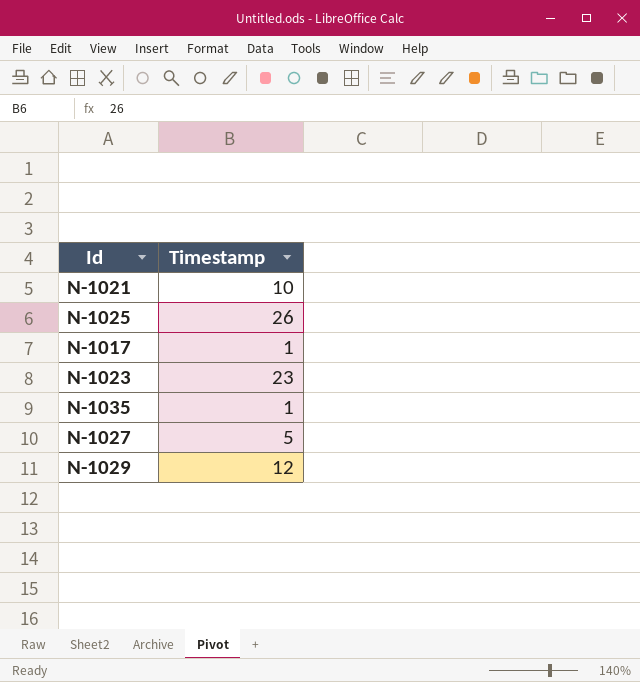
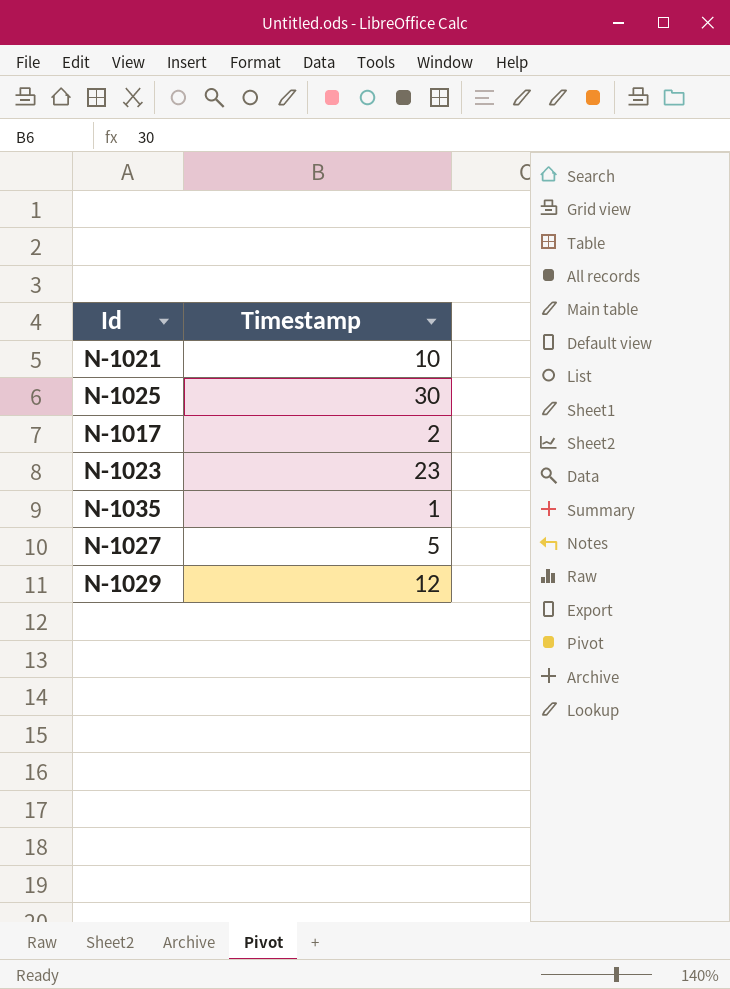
N-1025 | Timestamp: 26 -> 30
N-1017 | Timestamp: 1 -> 2

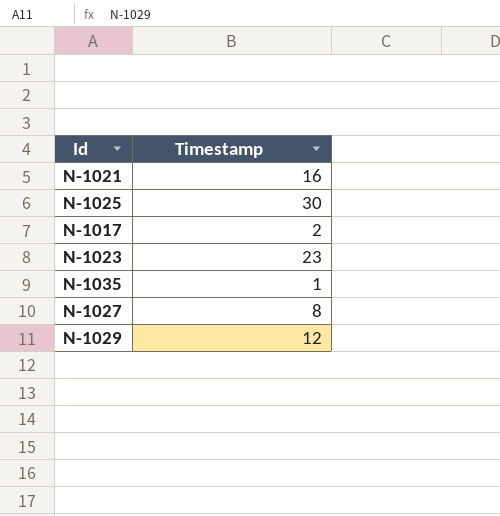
N-1021 | Timestamp: 10 -> 16
N-1027 | Timestamp: 5 -> 8

